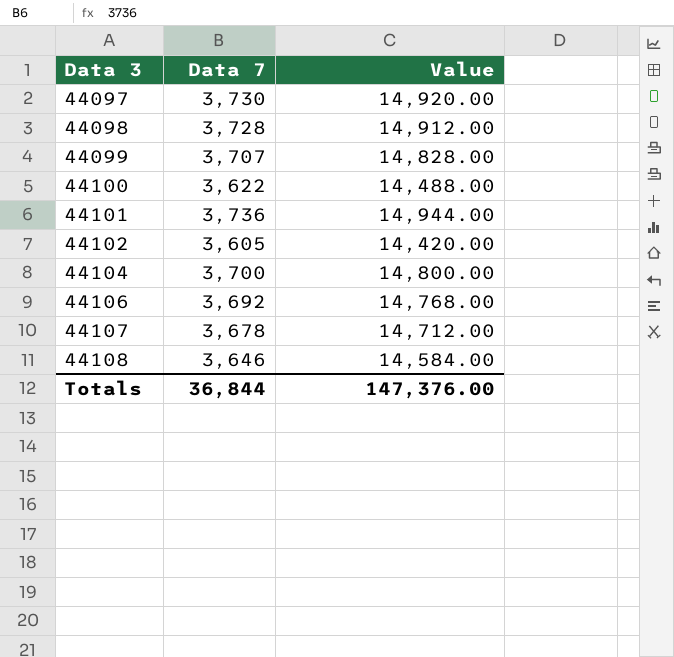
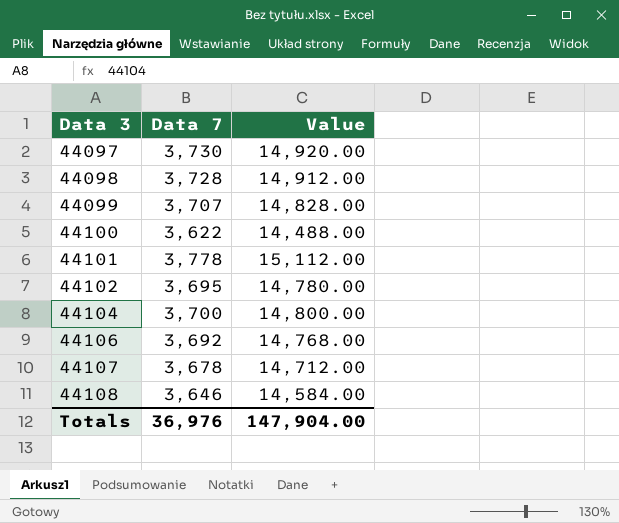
44101 | Data 7: 3,736 -> 3,778
44101 | Value: 14,944.00 -> 15,112.00
44102 | Data 7: 3,605 -> 3,695
44102 | Value: 14,420.00 -> 14,780.00
Totals | Data 7: 36,844 -> 36,976
Totals | Value: 147,376.00 -> 147,904.00

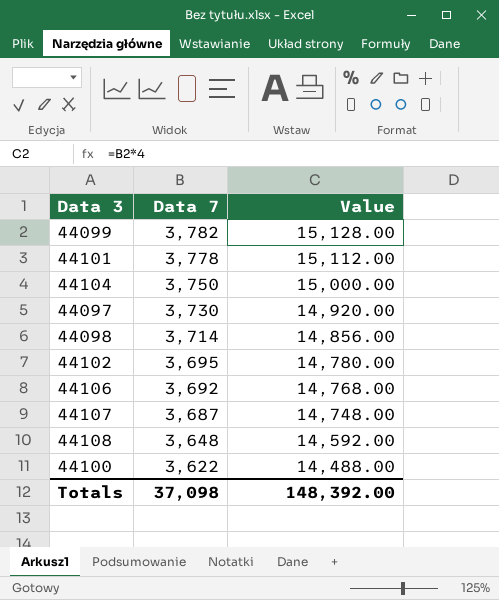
row order: Data 3 ascending -> Data 7 descending
44099 | Data 7: 3,707 -> 3,782
44099 | Value: 14,828.00 -> 15,128.00
44104 | Data 7: 3,700 -> 3,750
44104 | Value: 14,800.00 -> 15,000.00
44098 | Data 7: 3,728 -> 3,714
44098 | Value: 14,912.00 -> 14,856.00
44107 | Data 7: 3,678 -> 3,687
44107 | Value: 14,712.00 -> 14,748.00
44108 | Data 7: 3,646 -> 3,648
44108 | Value: 14,584.00 -> 14,592.00
Totals | Data 7: 36,976 -> 37,098
Totals | Value: 147,904.00 -> 148,392.00

